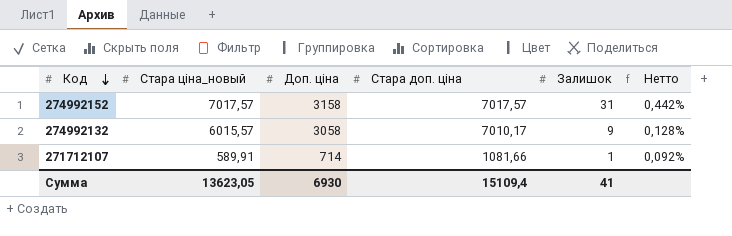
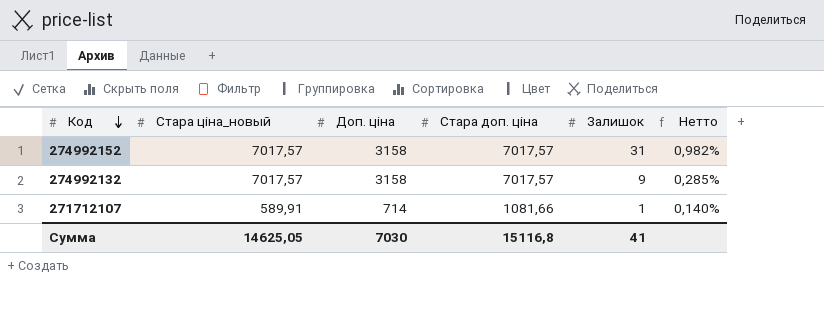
column Нетто | formula: [Залишок] / [Стара доп. ціна] -> [Залишок] / [Доп. ціна]
274992132 | Стара ціна_новый: 6015,57 -> 7017,57
274992132 | Доп. ціна: 3058 -> 3158
274992132 | Стара доп. ціна: 7010,17 -> 7017,57
Сумма | Стара ціна_новый: 13623,05 -> 14625,05
Сумма | Доп. ціна: 6930 -> 7030
Сумма | Стара доп. ціна: 15109,4 -> 15116,8

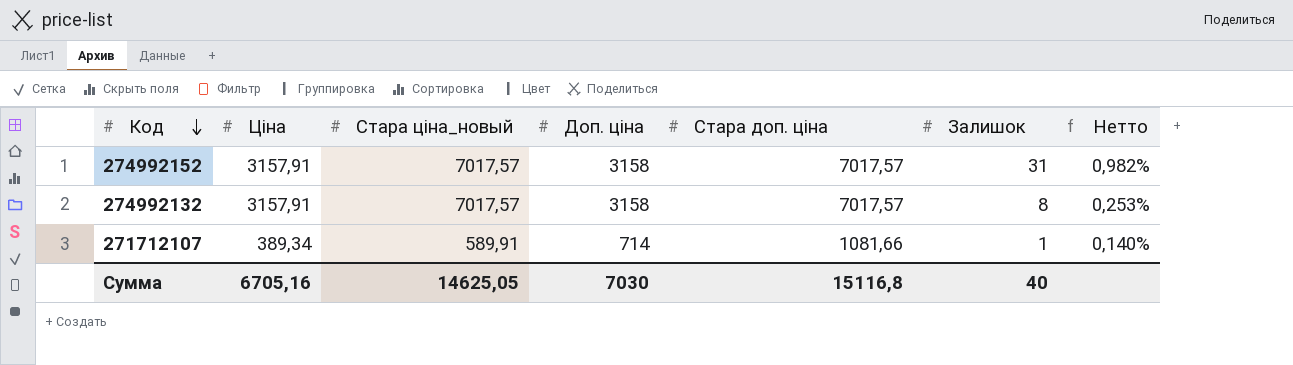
column Ціна | position: none -> 2
274992132 | Залишок: 9 -> 8
274992132 | Нетто: 0,285% -> 0,253%
Сумма | Залишок: 41 -> 40

